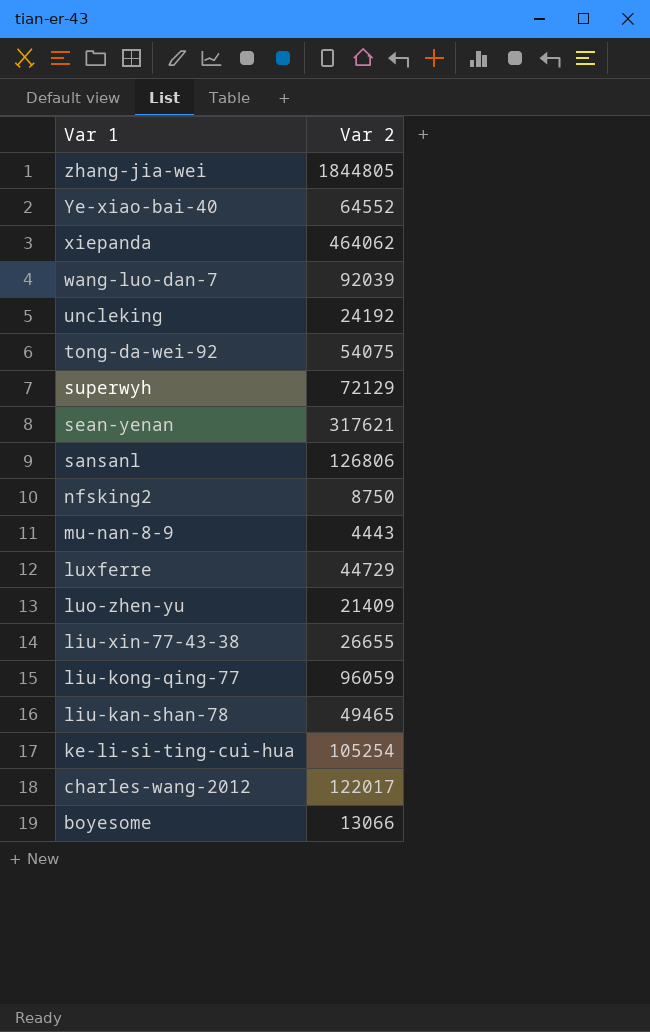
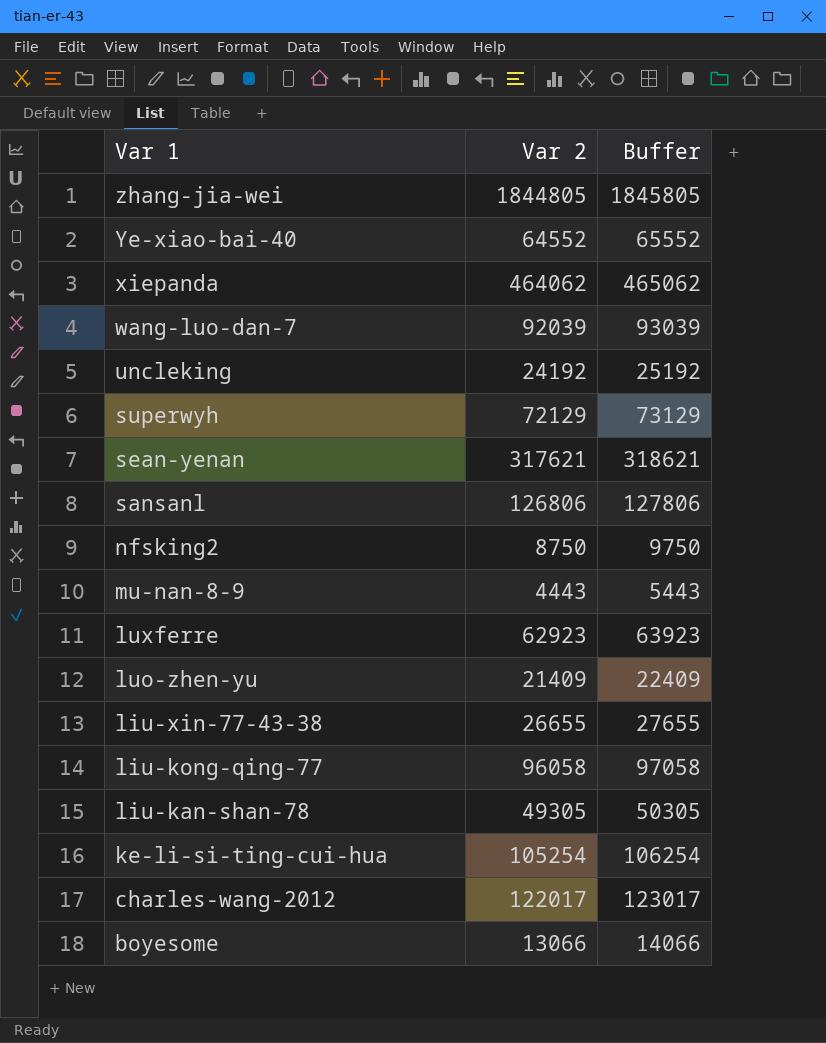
column Buffer | formula: none -> [Var 2] + 1000
row tong-da-wei-92: 54075 -> none
luxferre | Var 2: 44729 -> 62923
liu-kong-qing-77 | Var 2: 96059 -> 96058
liu-kan-shan-78 | Var 2: 49465 -> 49305

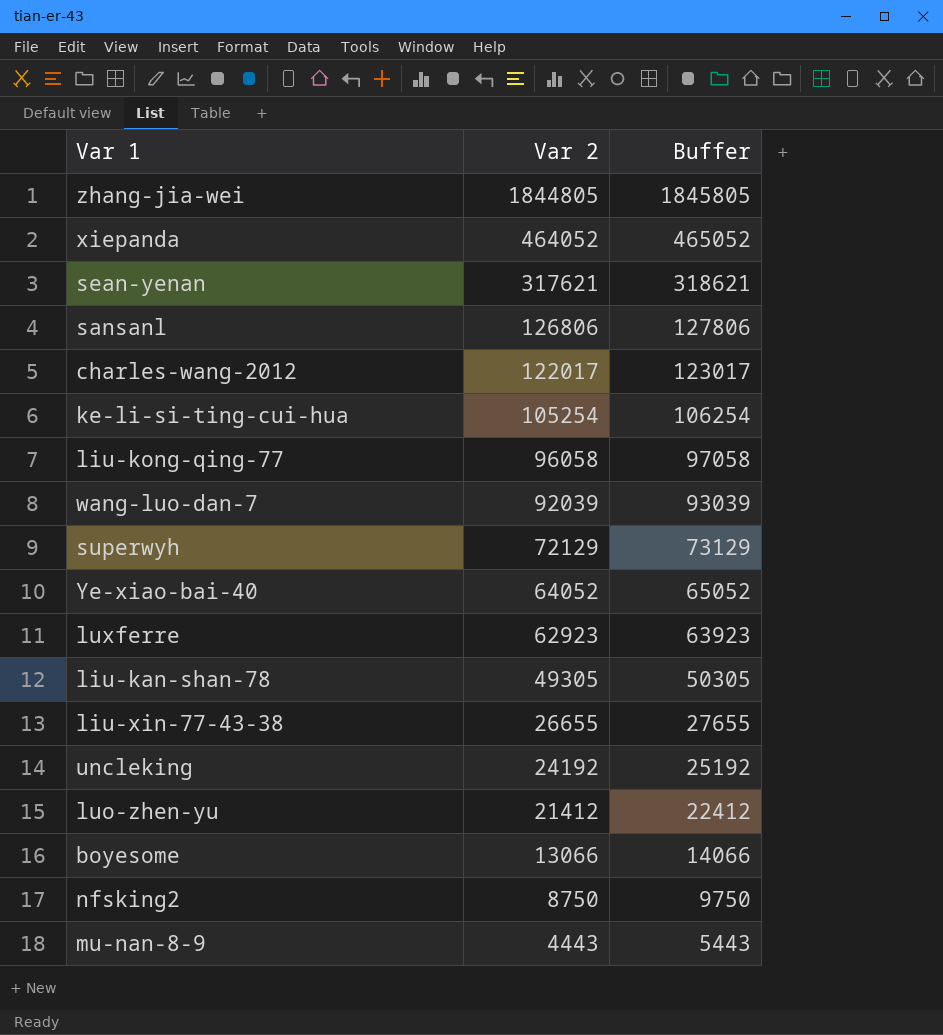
row order: Var 1 descending -> Var 2 descending
xiepanda | Var 2: 464062 -> 464052
xiepanda | Buffer: 465062 -> 465052
Ye-xiao-bai-40 | Var 2: 64552 -> 64052
Ye-xiao-bai-40 | Buffer: 65552 -> 65052
luo-zhen-yu | Var 2: 21409 -> 21412
luo-zhen-yu | Buffer: 22409 -> 22412

